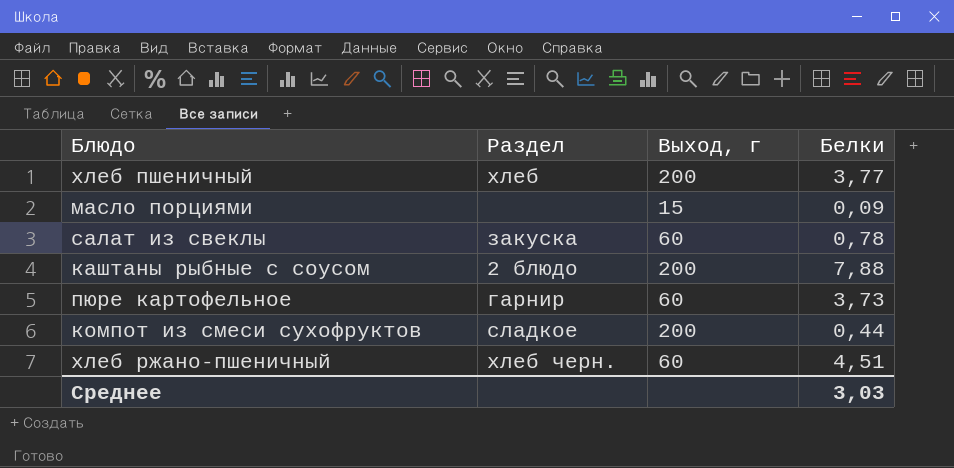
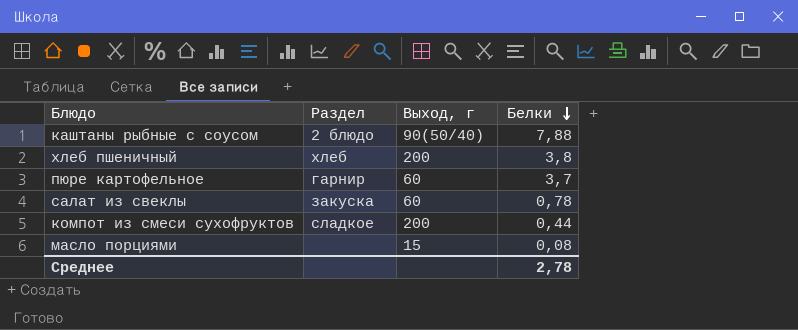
row order: none -> Белки descending
row хлеб ржано-пшеничный: хлеб черн. | 60 | 4,51 -> none
каштаны рыбные с соусом | Выход, г: 200 -> 90(50/40)
хлеб пшеничный | Белки: 3,77 -> 3,8
пюре картофельное | Белки: 3,73 -> 3,7
масло порциями | Белки: 0,09 -> 0,08
Среднее | Белки: 3,03 -> 2,78

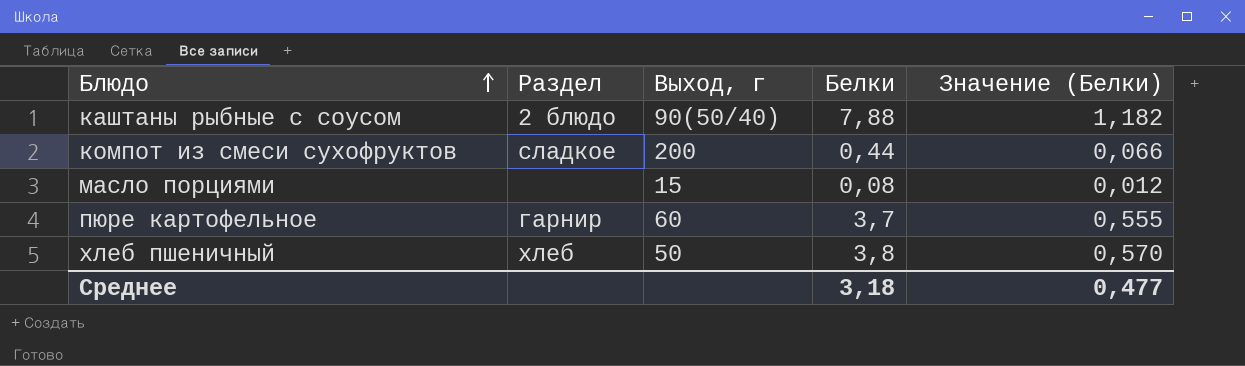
row order: Белки descending -> Блюдо ascending
column Значение (Белки) | formula: none -> [Белки] * 0,15
row салат из свеклы: закуска | 60 | 0,78 -> none
хлеб пшеничный | Выход, г: 200 -> 50
Среднее | Белки: 2,78 -> 3,18

